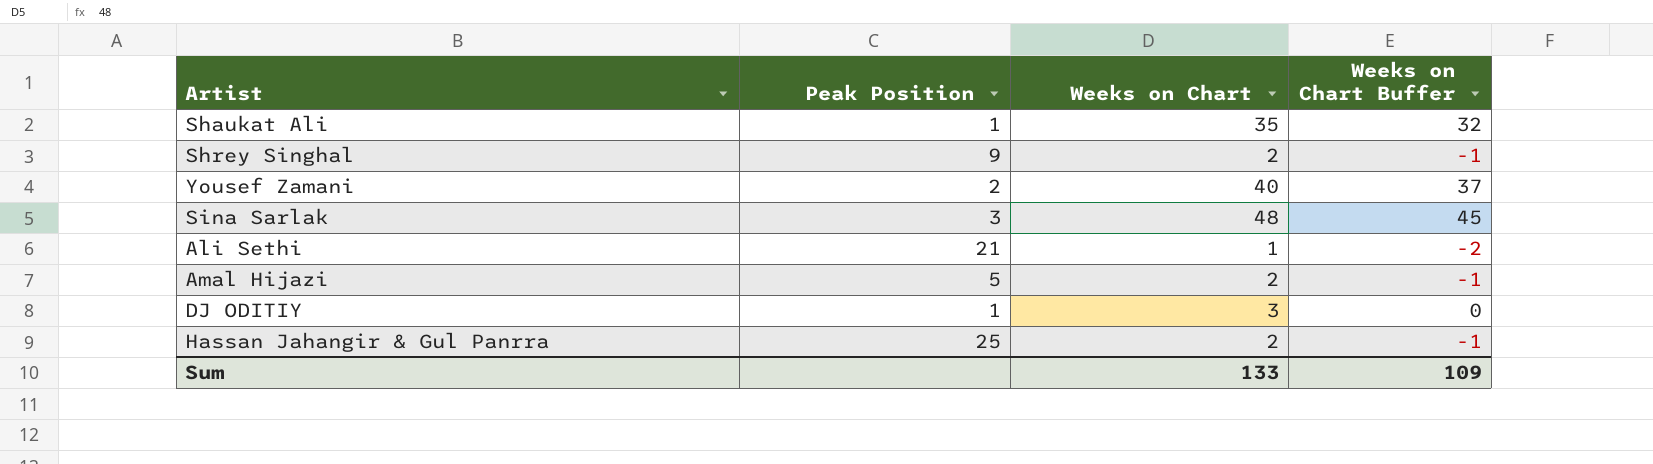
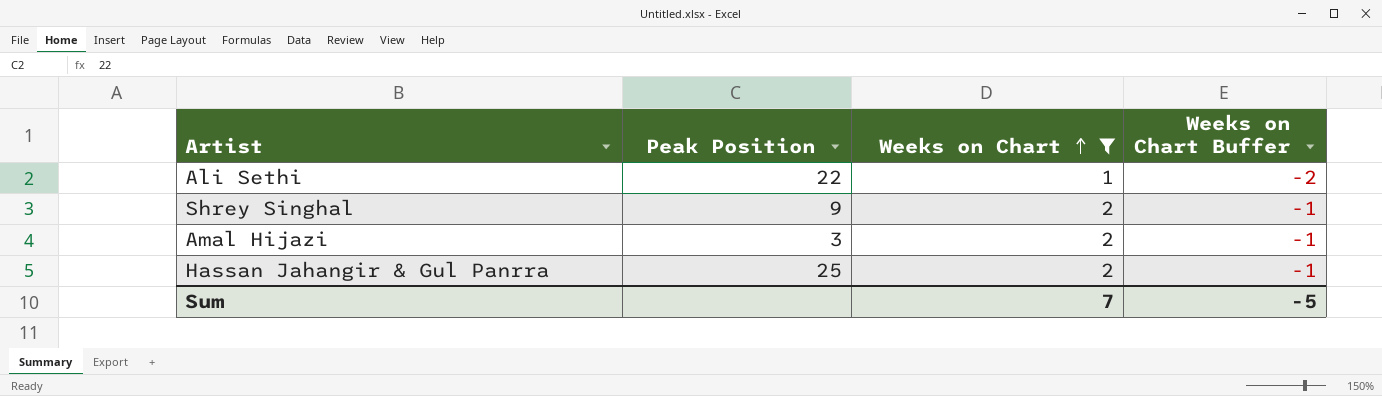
filter: none -> Weeks on Chart <= 2
row order: none -> Weeks on Chart ascending
Ali Sethi | Peak Position: 21 -> 22
Amal Hijazi | Peak Position: 5 -> 3
Sum | Weeks on Chart: 133 -> 7
Sum | Weeks on Chart Buffer: 109 -> -5

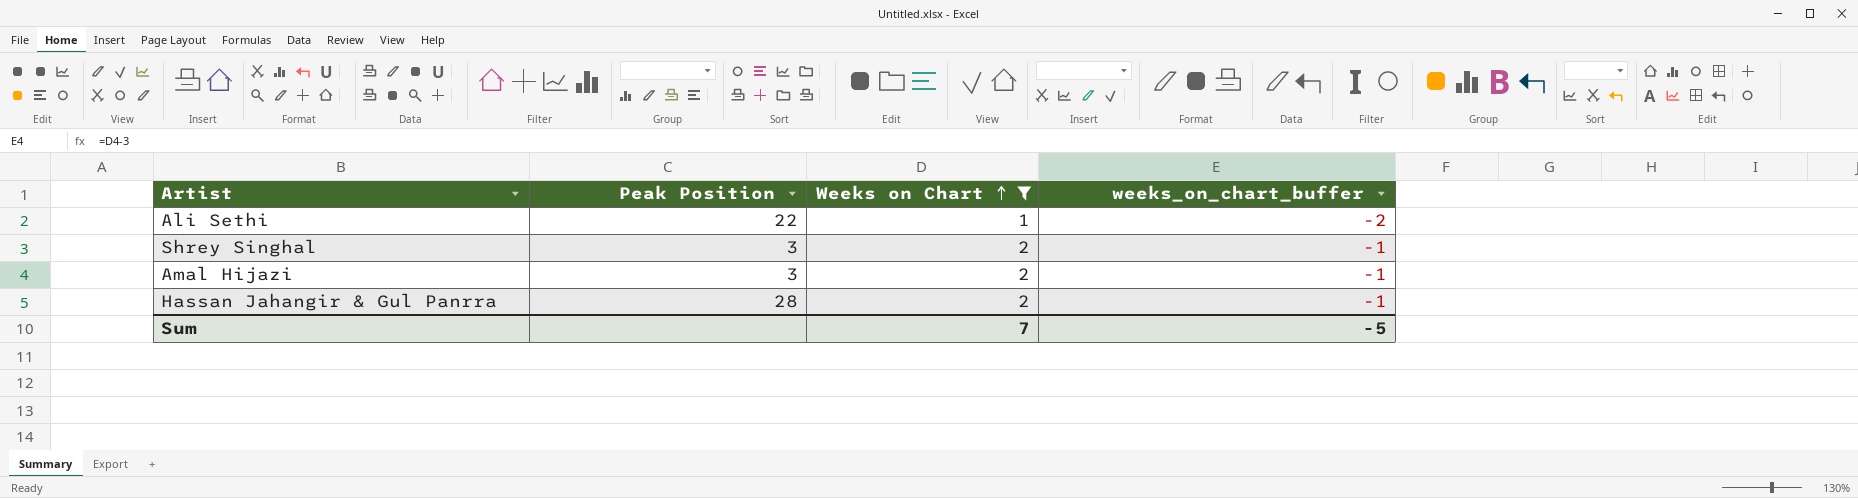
column name: Weeks on Chart Buffer -> weeks_on_chart_buffer
Shrey Singhal | Peak Position: 9 -> 3
Hassan Jahangir & Gul Panrra | Peak Position: 25 -> 28

